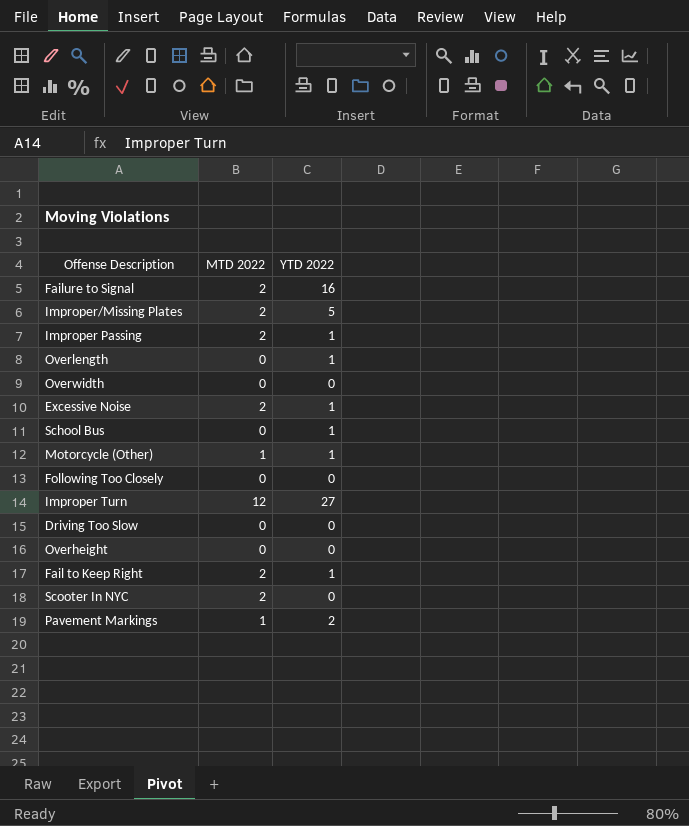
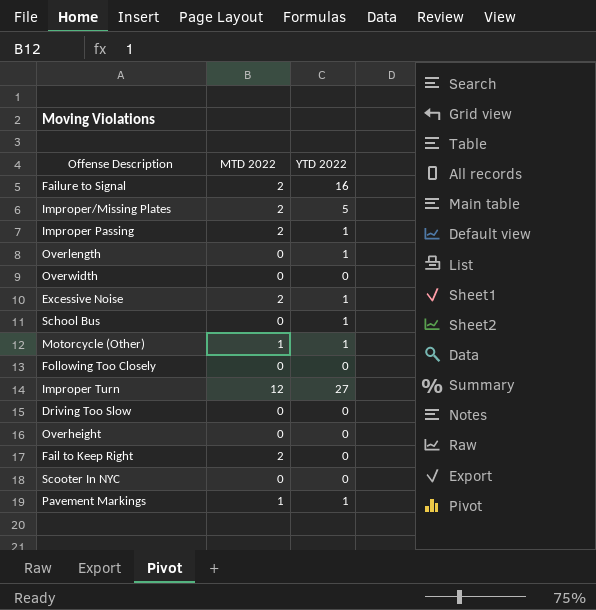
Fail to Keep Right | YTD 2022: 1 -> 0
Scooter In NYC | MTD 2022: 2 -> 0
Pavement Markings | YTD 2022: 2 -> 1

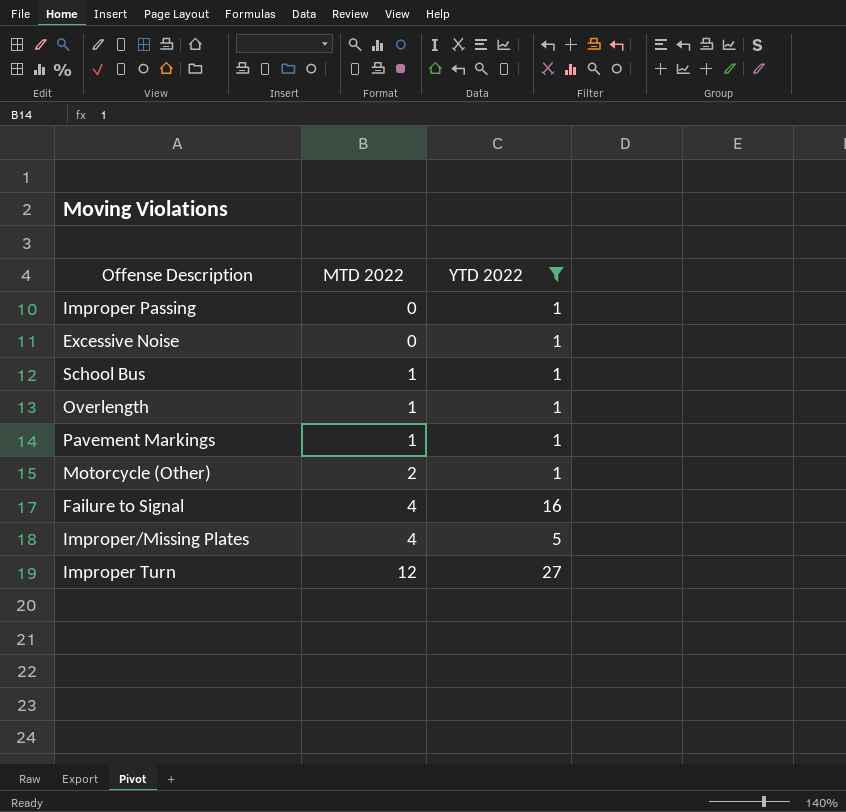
filter: none -> YTD 2022 != 0
row order: none -> MTD 2022 ascending
Improper Passing | MTD 2022: 2 -> 0
Excessive Noise | MTD 2022: 2 -> 0
School Bus | MTD 2022: 0 -> 1
Overlength | MTD 2022: 0 -> 1
Motorcycle (Other) | MTD 2022: 1 -> 2
Failure to Signal | MTD 2022: 2 -> 4
Improper/Missing Plates | MTD 2022: 2 -> 4

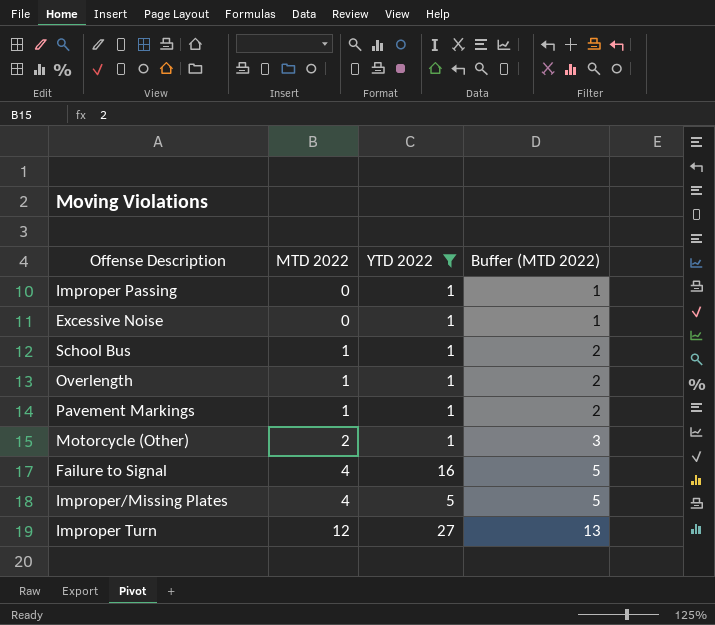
column Buffer (MTD 2022) | formula: none -> [MTD 2022] + 1

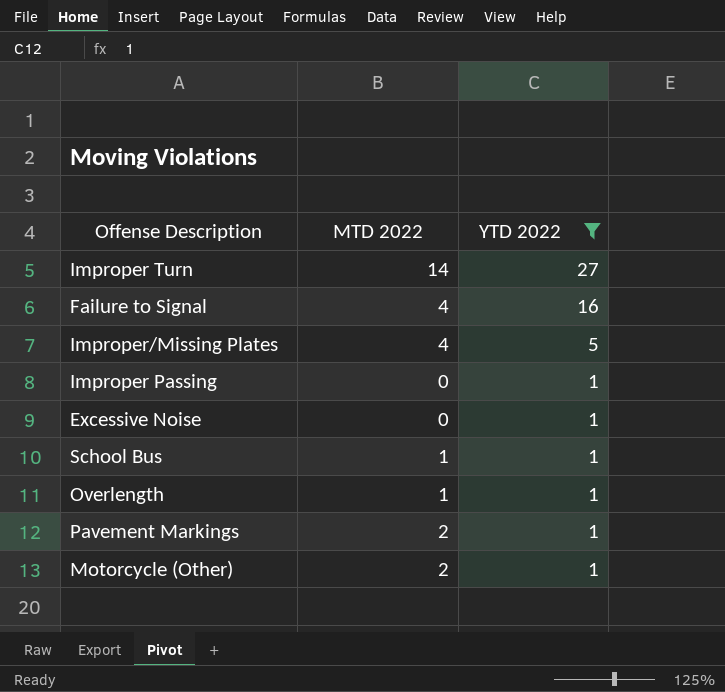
row order: MTD 2022 ascending -> YTD 2022 descending
column Buffer (MTD 2022) | formula: [MTD 2022] + 1 -> none
Improper Turn | MTD 2022: 12 -> 14
Pavement Markings | MTD 2022: 1 -> 2

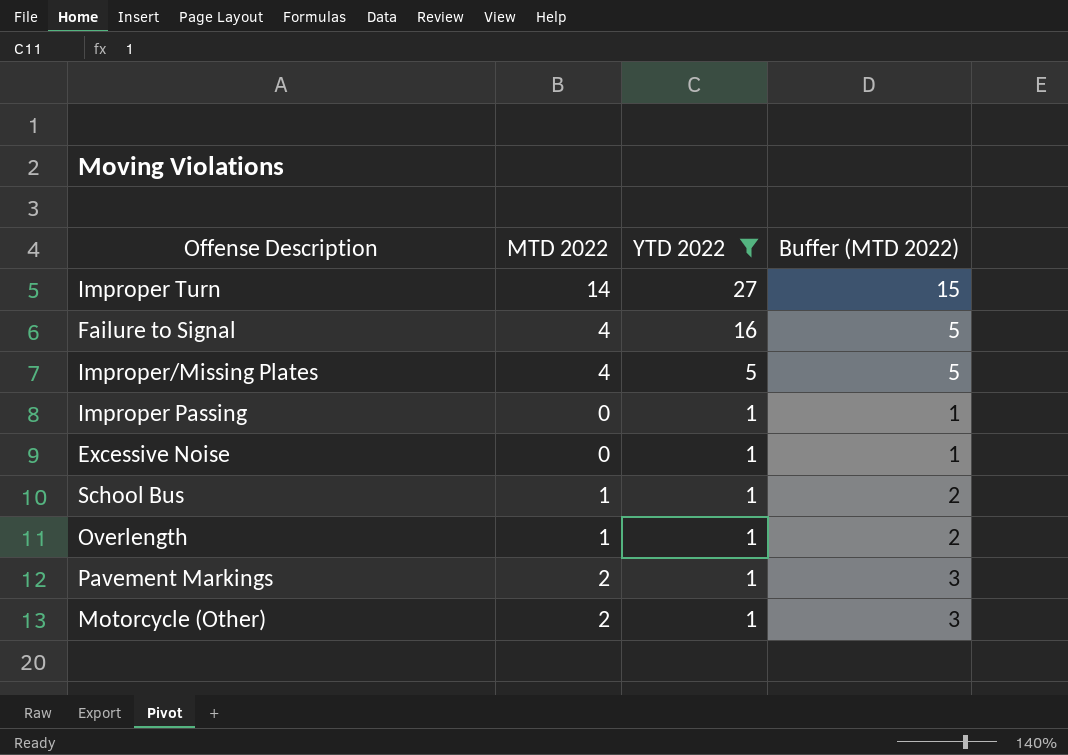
column Buffer (MTD 2022) | formula: none -> [MTD 2022] + 1

